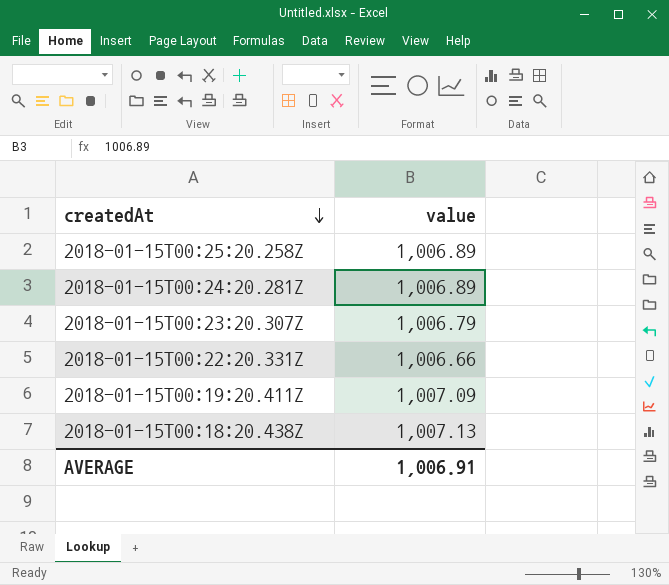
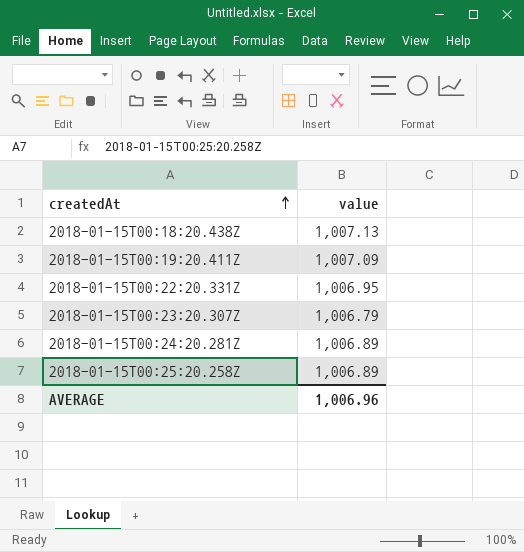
row order: createdAt descending -> createdAt ascending
2018-01-15T00:22:20.331Z | value: 1,006.66 -> 1,006.95
AVERAGE | value: 1,006.91 -> 1,006.96

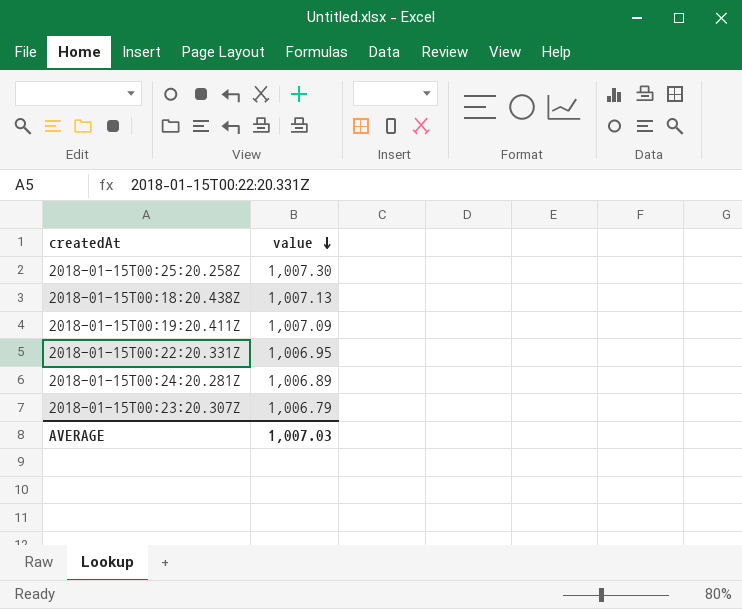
row order: createdAt ascending -> value descending
2018-01-15T00:25:20.258Z | value: 1,006.89 -> 1,007.30
AVERAGE | value: 1,006.96 -> 1,007.03

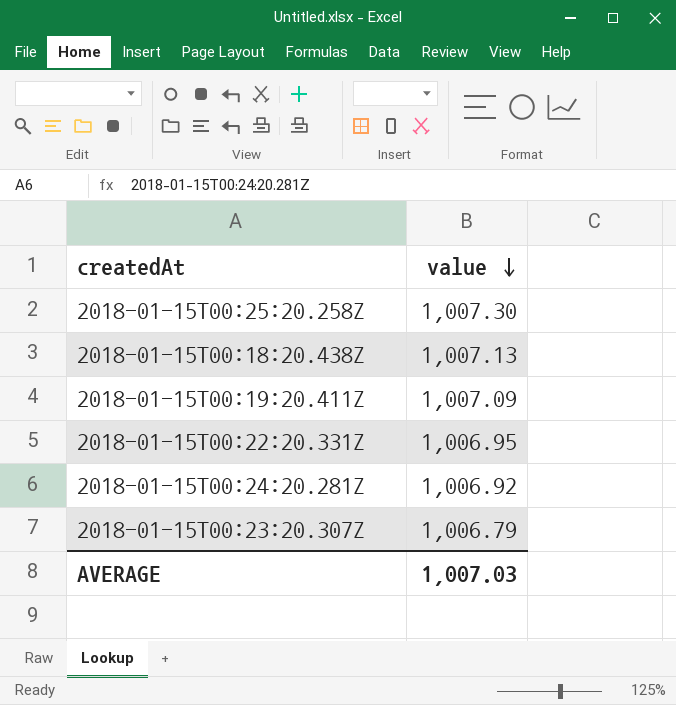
2018-01-15T00:24:20.281Z | value: 1,006.89 -> 1,006.92

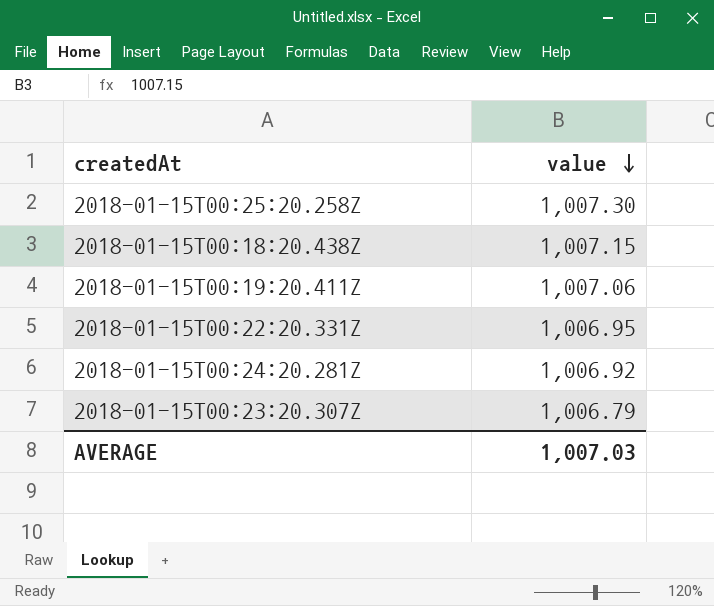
2018-01-15T00:18:20.438Z | value: 1,007.13 -> 1,007.15
2018-01-15T00:19:20.411Z | value: 1,007.09 -> 1,007.06

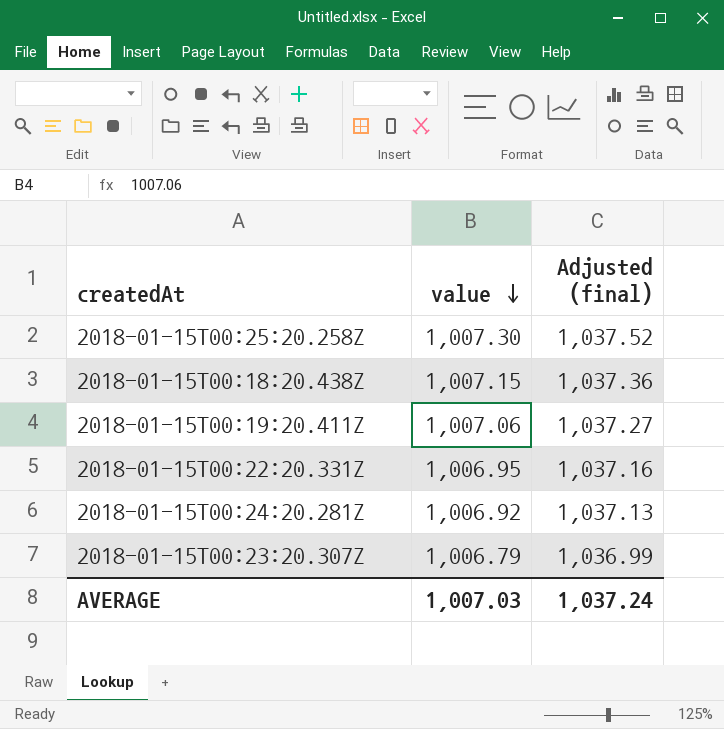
column Adjusted (final) | formula: none -> [value] * 1.03

